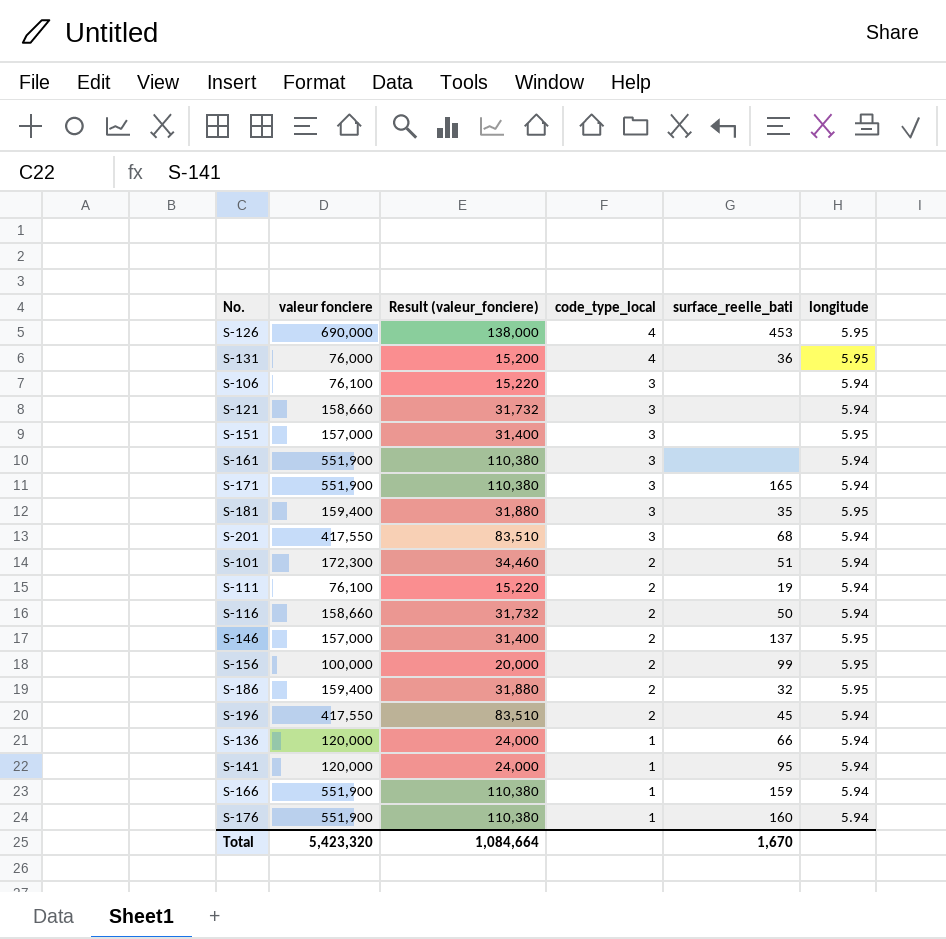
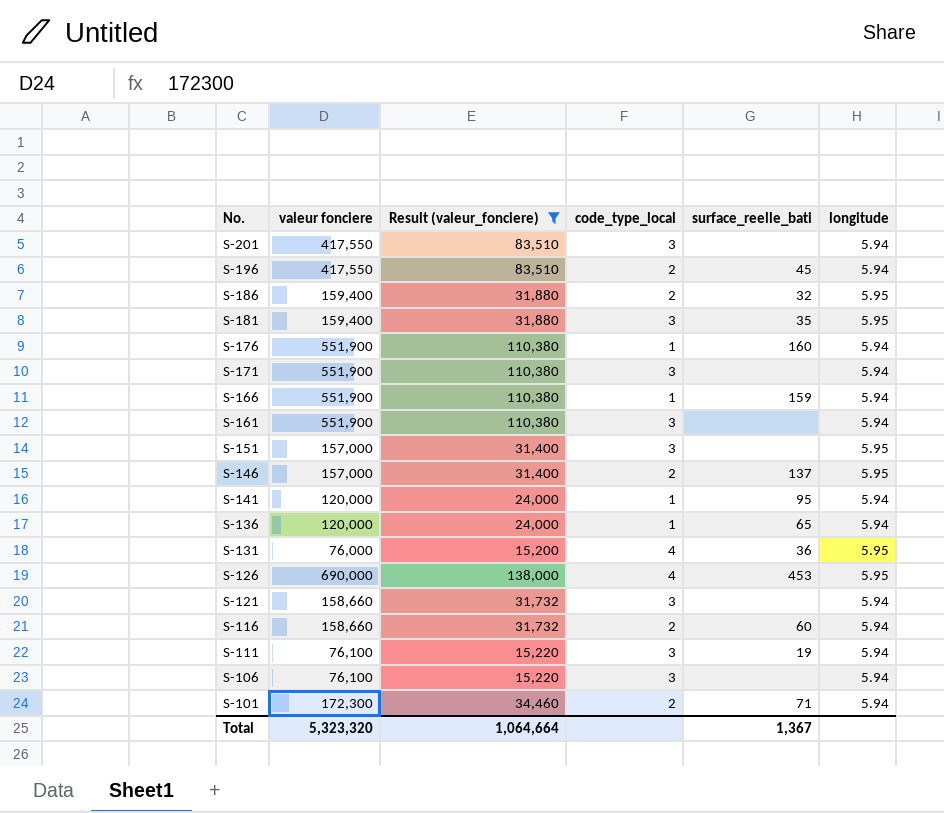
filter: none -> Result (valeur_fonciere) != 20,000
row order: code_type_local descending -> No. descending
S-201 | surface_reelle_bati: 68 -> none
S-171 | surface_reelle_bati: 165 -> none
S-136 | surface_reelle_bati: 66 -> 65
S-116 | surface_reelle_bati: 50 -> 60
S-111 | code_type_local: 2 -> 3
S-101 | surface_reelle_bati: 51 -> 71
Total | valeur fonciere: 5,423,320 -> 5,323,320
Total | Result (valeur_fonciere): 1,084,664 -> 1,064,664
Total | surface_reelle_bati: 1,670 -> 1,367

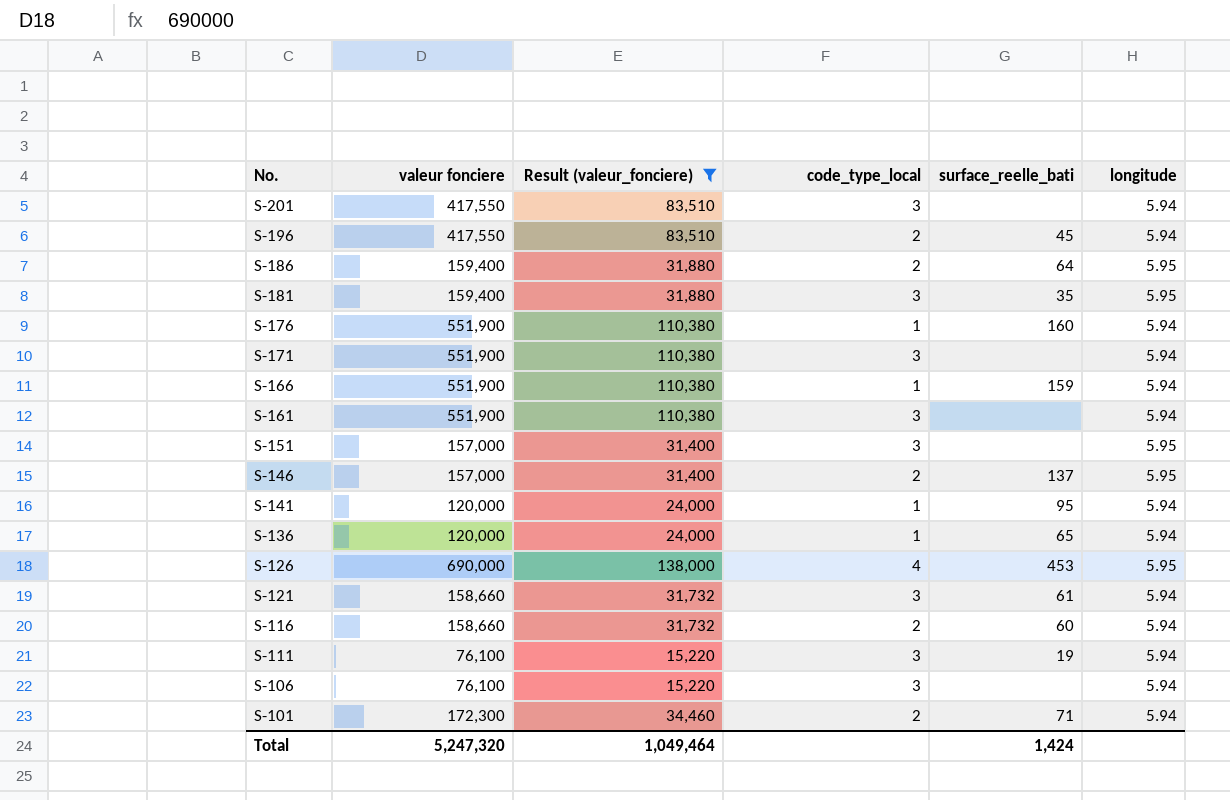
row S-131: 76,000 | 15,200 | 4 | 36 | 5.95 -> none
S-186 | surface_reelle_bati: 32 -> 64
S-121 | surface_reelle_bati: none -> 61
Total | valeur fonciere: 5,323,320 -> 5,247,320
Total | Result (valeur_fonciere): 1,064,664 -> 1,049,464
Total | surface_reelle_bati: 1,367 -> 1,424

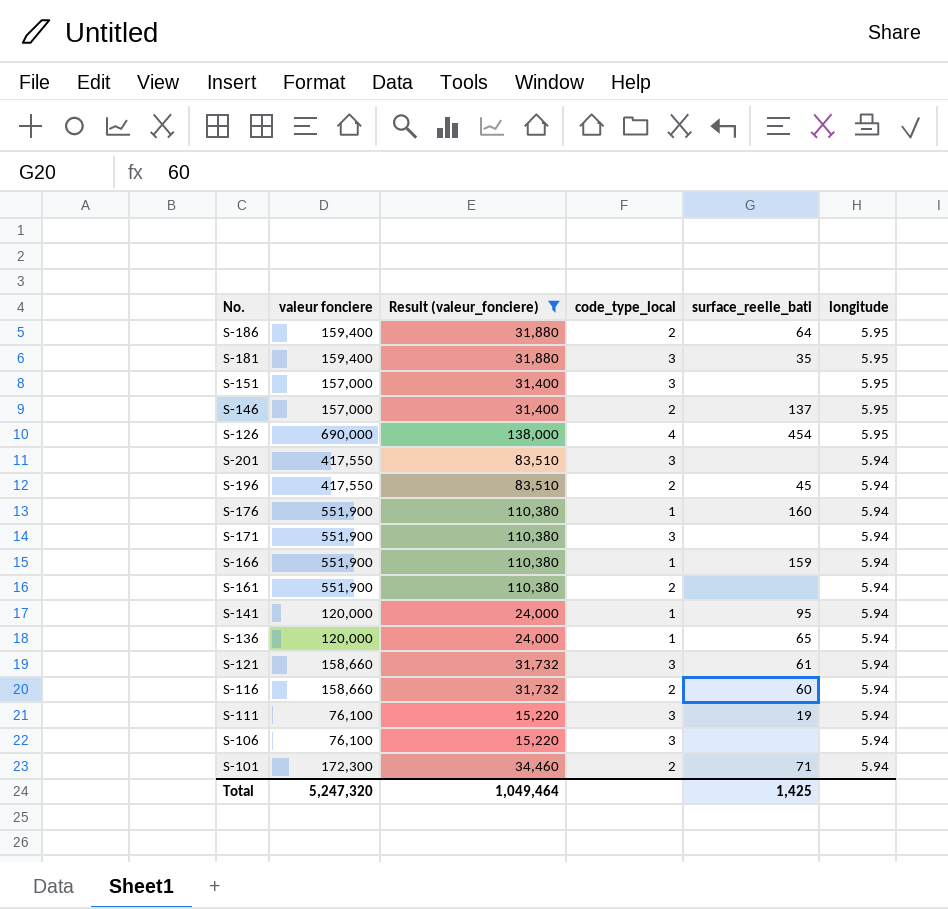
row order: No. descending -> longitude descending
S-126 | surface_reelle_bati: 453 -> 454
S-161 | code_type_local: 3 -> 2
Total | surface_reelle_bati: 1,424 -> 1,425

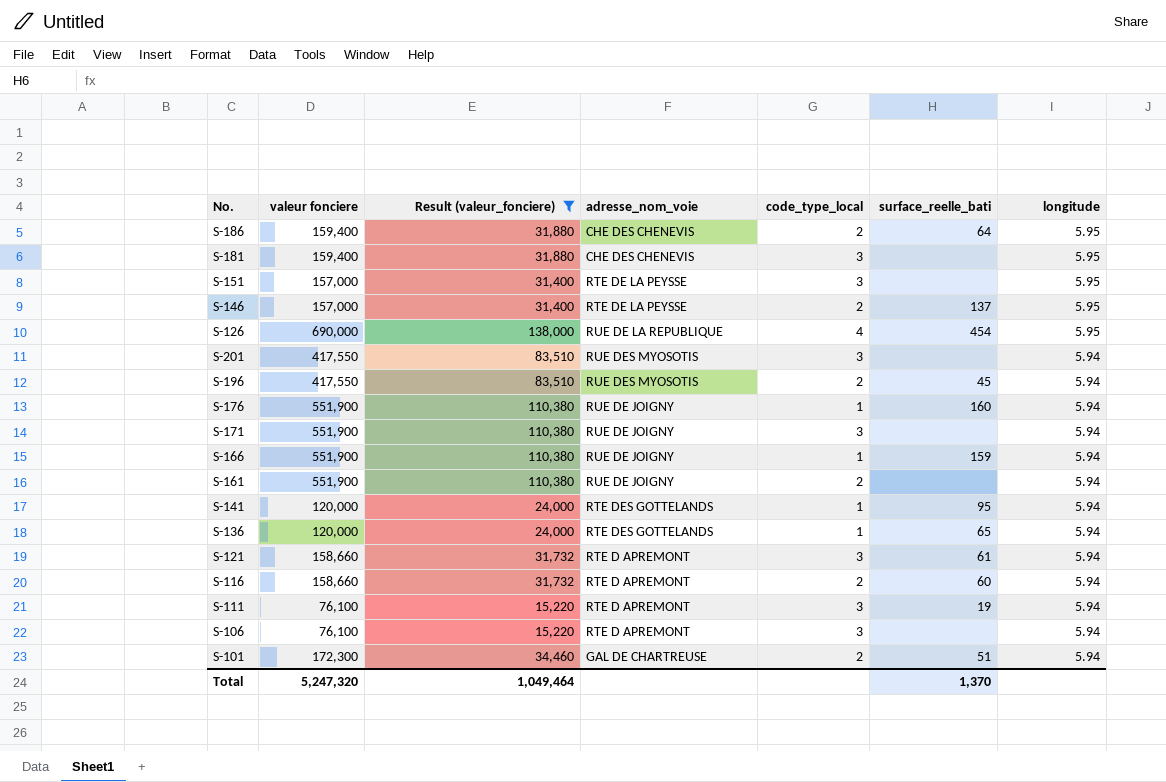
column adresse_nom_voie | position: none -> 4
S-181 | surface_reelle_bati: 35 -> none
S-101 | surface_reelle_bati: 71 -> 51
Total | surface_reelle_bati: 1,425 -> 1,370

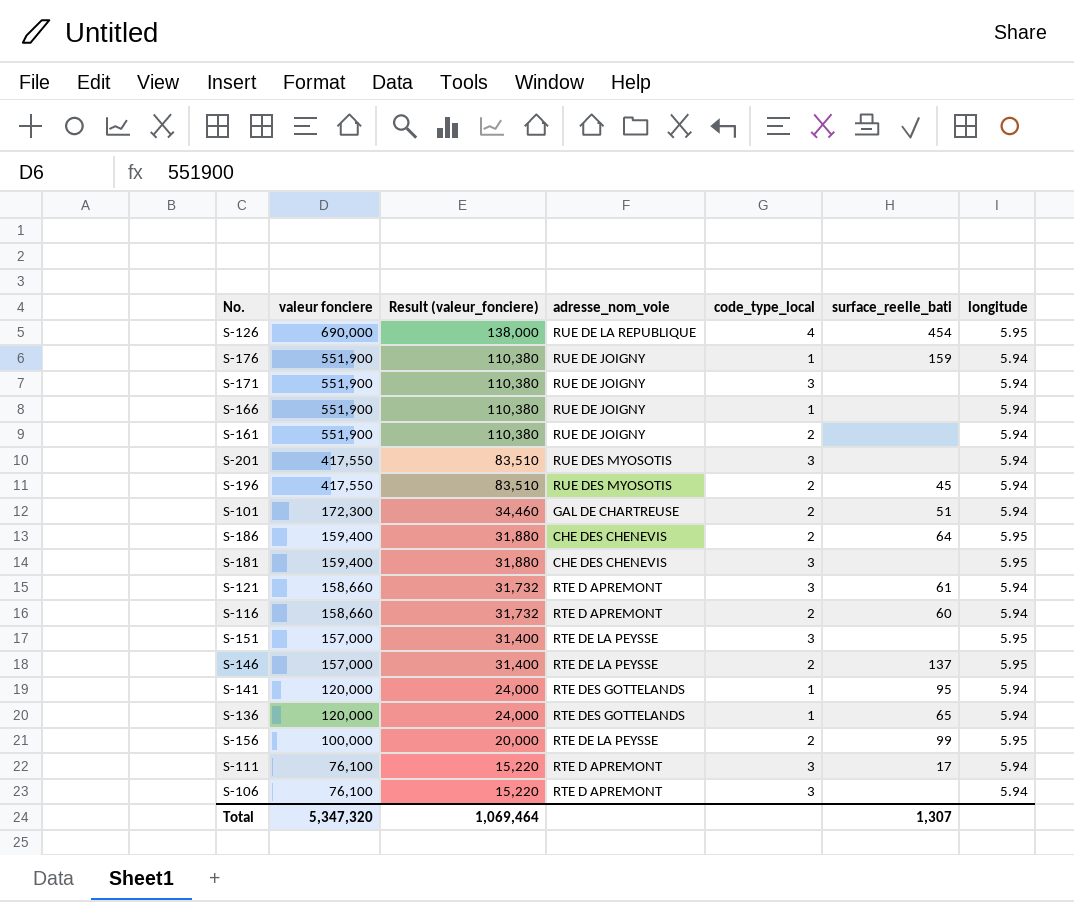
filter: Result (valeur_fonciere) != 20,000 -> none
row order: longitude descending -> valeur fonciere descending
S-176 | surface_reelle_bati: 160 -> 159
S-166 | surface_reelle_bati: 159 -> none
S-111 | surface_reelle_bati: 19 -> 17
Total | valeur fonciere: 5,247,320 -> 5,347,320
Total | Result (valeur_fonciere): 1,049,464 -> 1,069,464
Total | surface_reelle_bati: 1,370 -> 1,307

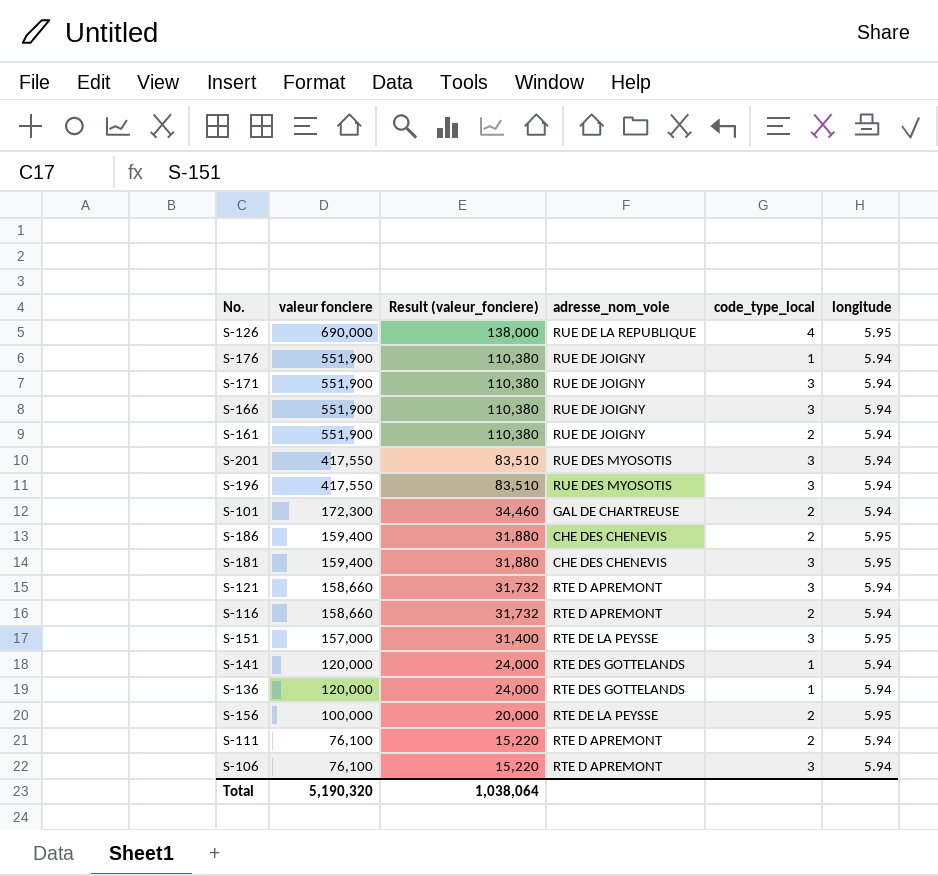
column surface_reelle_bati | position: 6 -> none
row S-146: 157,000 | 31,400 | RTE DE LA PEYSSE | 2 | 137 | 5.95 -> none
S-166 | code_type_local: 1 -> 3
S-196 | code_type_local: 2 -> 3
S-111 | code_type_local: 3 -> 2
Total | valeur fonciere: 5,347,320 -> 5,190,320
Total | Result (valeur_fonciere): 1,069,464 -> 1,038,064

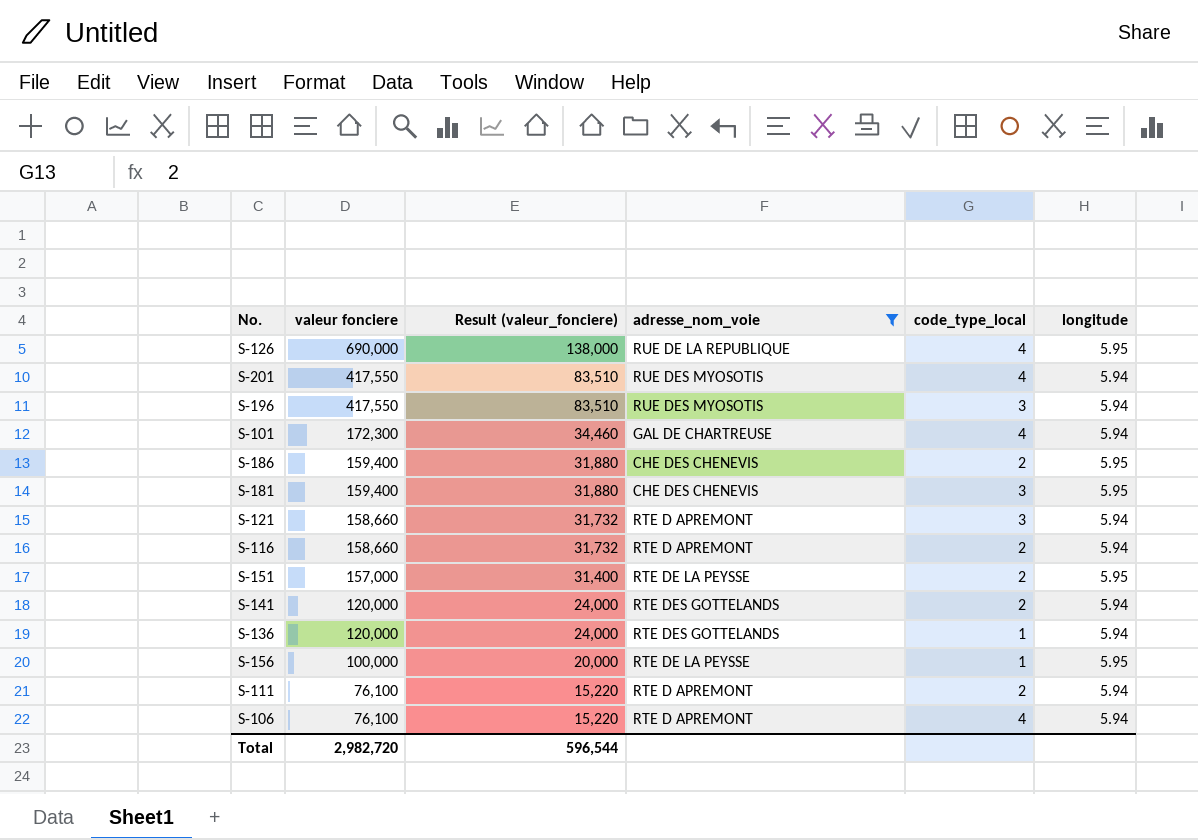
filter: none -> adresse_nom_voie != RUE DE JOIGNY
S-201 | code_type_local: 3 -> 4
S-101 | code_type_local: 2 -> 4
S-151 | code_type_local: 3 -> 2
S-141 | code_type_local: 1 -> 2
S-156 | code_type_local: 2 -> 1
S-106 | code_type_local: 3 -> 4
Total | valeur fonciere: 5,190,320 -> 2,982,720
Total | Result (valeur_fonciere): 1,038,064 -> 596,544

